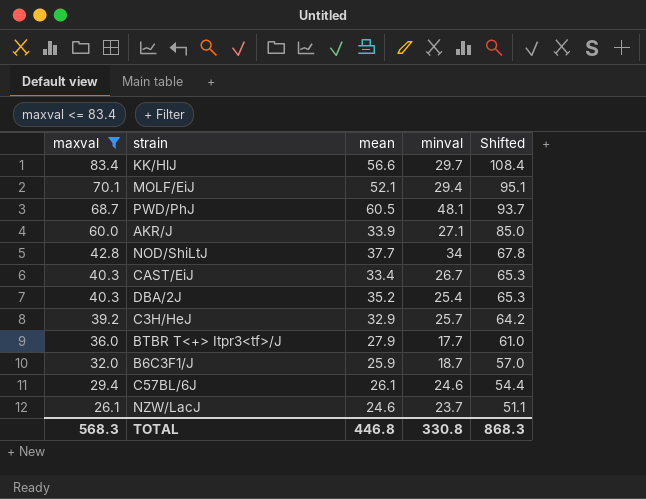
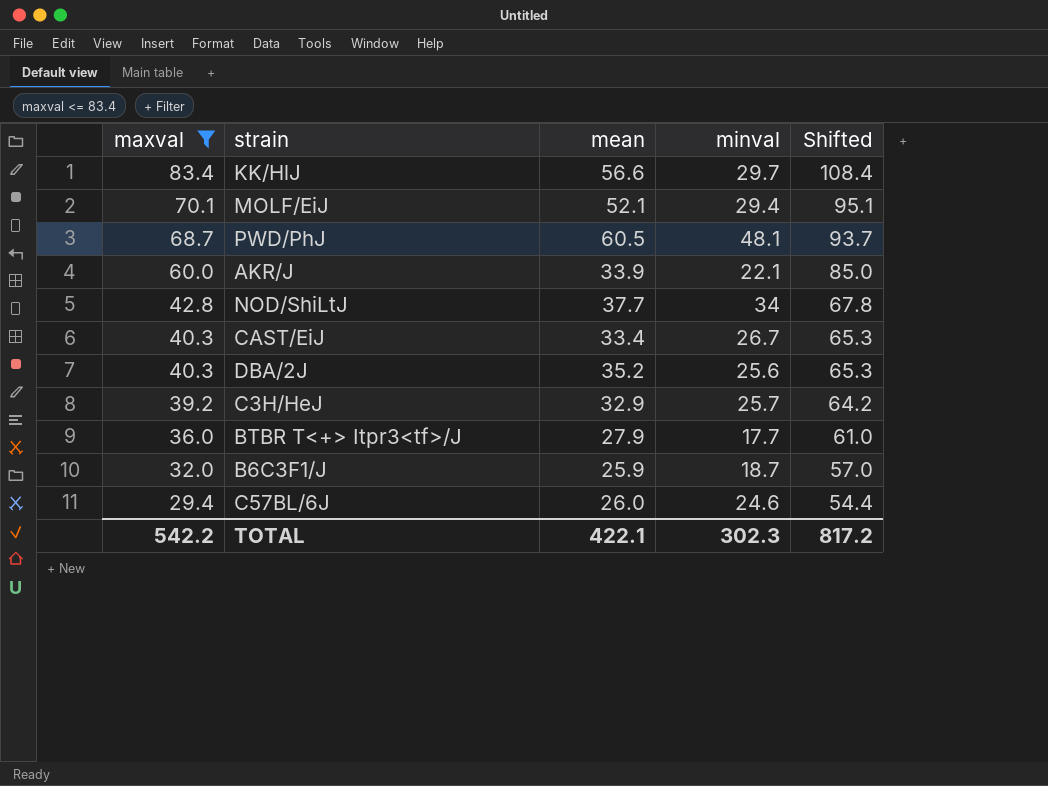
row NZW/LacJ: 26.1 | 24.6 | 23.7 | 51.1 -> none
AKR/J | minval: 27.1 -> 22.1
DBA/2J | minval: 25.4 -> 25.6
C57BL/6J | mean: 26.1 -> 26.0
TOTAL | maxval: 568.3 -> 542.2
TOTAL | mean: 446.8 -> 422.1
TOTAL | minval: 330.8 -> 302.3
TOTAL | Shifted: 868.3 -> 817.2

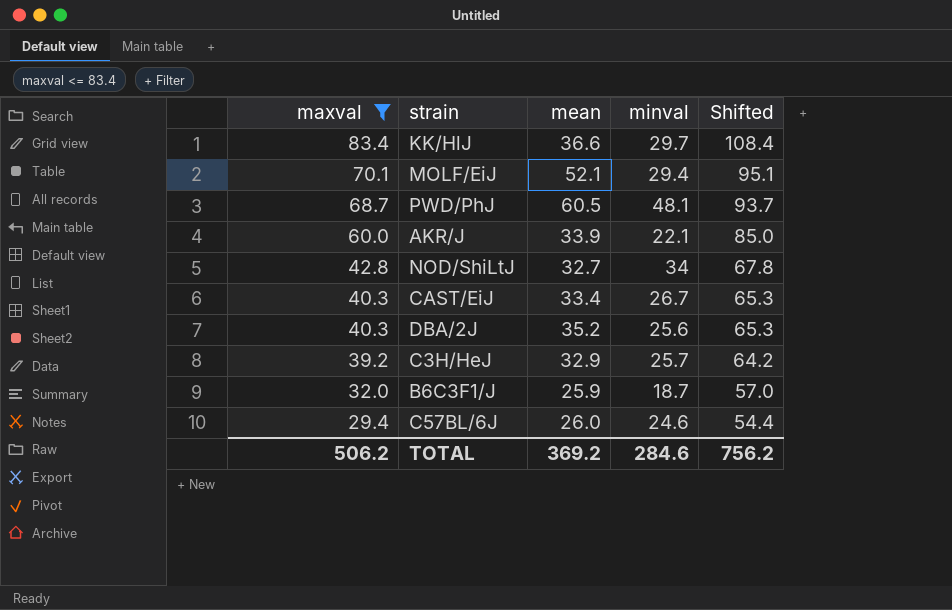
row BTBR T<+> Itpr3<tf>/J: 36.0 | 27.9 | 17.7 | 61.0 -> none
KK/HlJ | mean: 56.6 -> 36.6
NOD/ShiLtJ | mean: 37.7 -> 32.7
TOTAL | maxval: 542.2 -> 506.2
TOTAL | mean: 422.1 -> 369.2
TOTAL | minval: 302.3 -> 284.6
TOTAL | Shifted: 817.2 -> 756.2

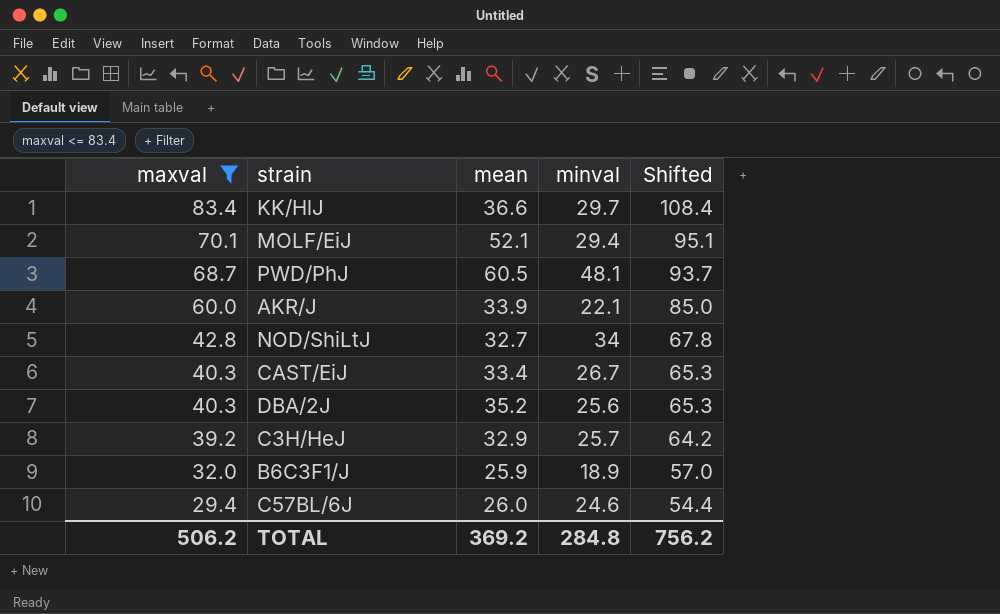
B6C3F1/J | minval: 18.7 -> 18.9
TOTAL | minval: 284.6 -> 284.8

